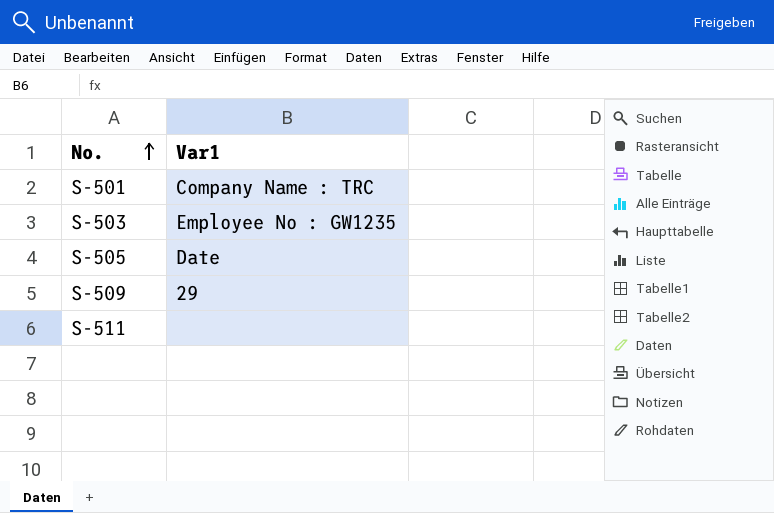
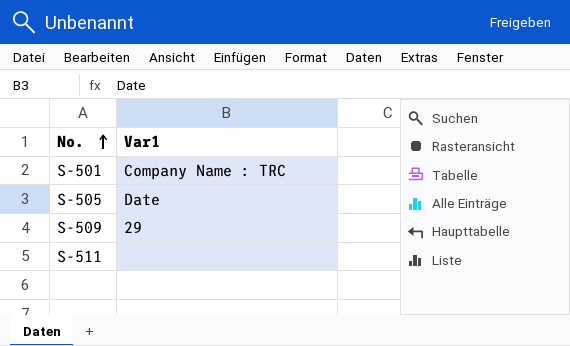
row S-503: Employee No : GW1235 -> none

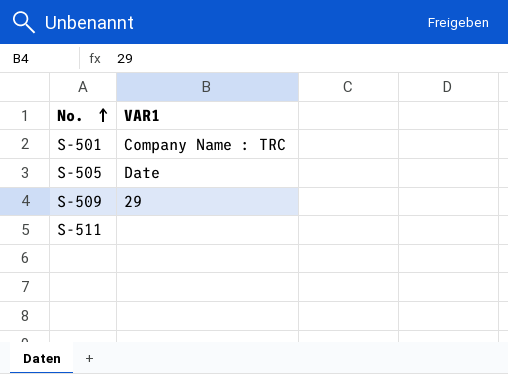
column name: Var1 -> VAR1

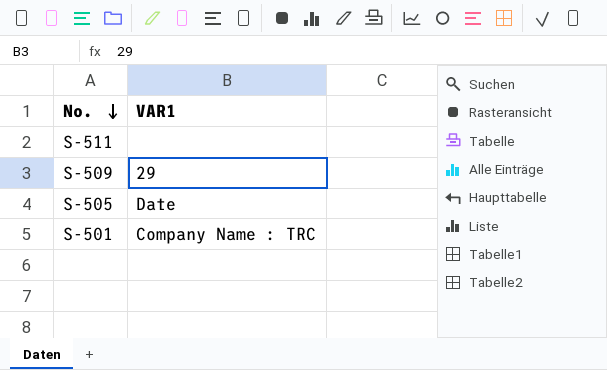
row order: No. ascending -> No. descending

